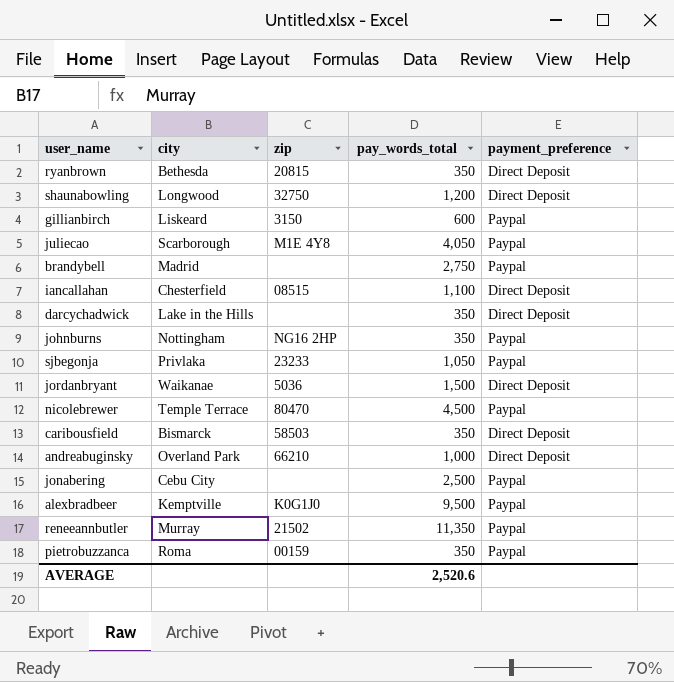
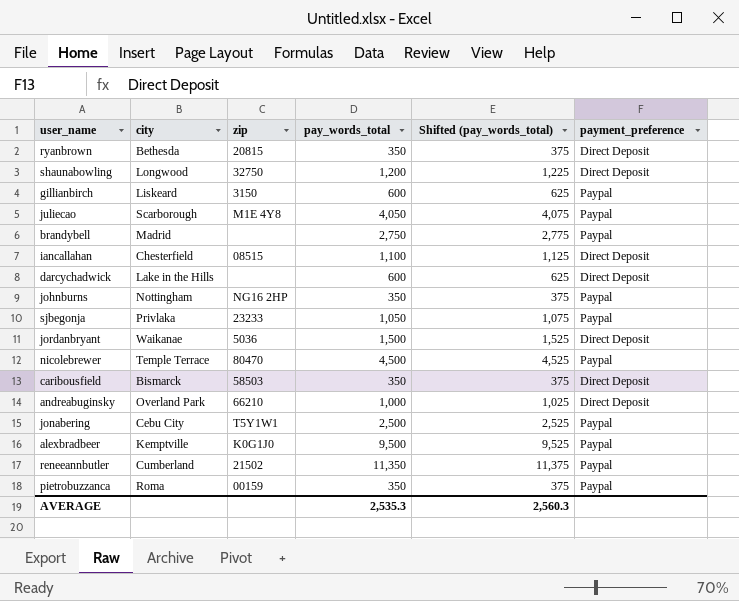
column Shifted (pay_words_total) | formula: none -> [pay_words_total] + 25
darcychadwick | pay_words_total: 350 -> 600
jonabering | zip: none -> T5Y1W1
reneeannbutler | city: Murray -> Cumberland
AVERAGE | pay_words_total: 2,520.6 -> 2,535.3

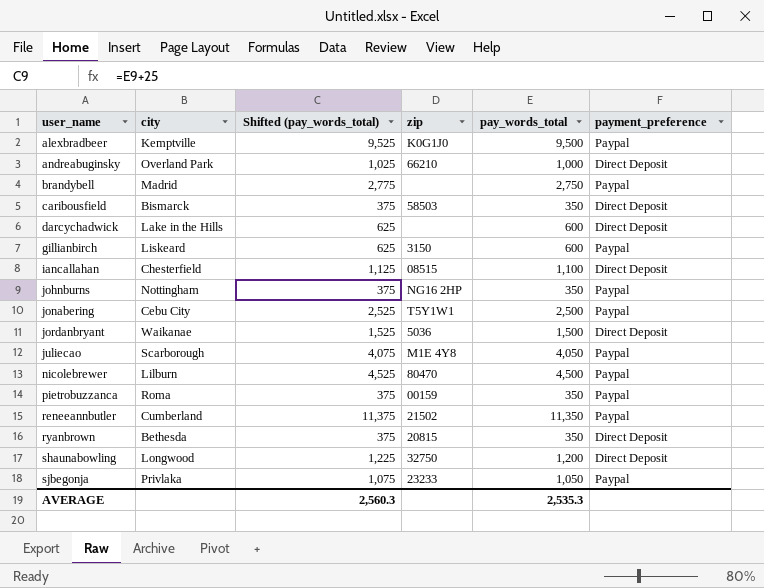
row order: none -> user_name ascending
column Shifted (pay_words_total) | position: 5 -> 3
nicolebrewer | city: Temple Terrace -> Lilburn

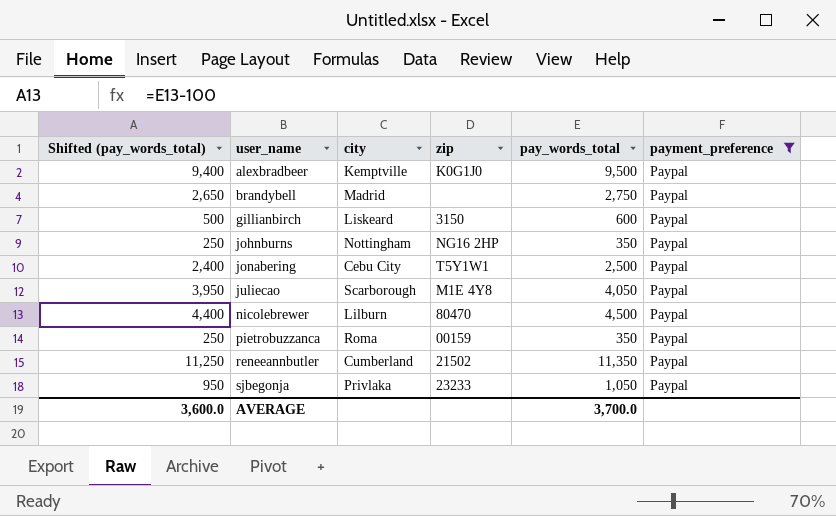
filter: none -> payment_preference = Paypal
column Shifted (pay_words_total) | formula: [pay_words_total] + 25 -> [pay_words_total] - 100
column Shifted (pay_words_total) | position: 3 -> 1
AVERAGE | Shifted (pay_words_total): 2,560.3 -> 3,600.0
AVERAGE | pay_words_total: 2,535.3 -> 3,700.0

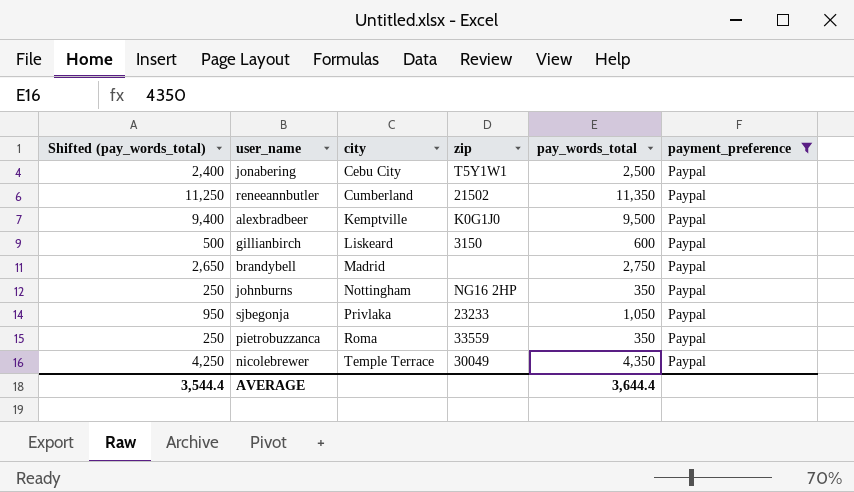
row order: user_name ascending -> city ascending
row juliecao: 3,950 | Scarborough | M1E 4Y8 | 4,050 | Paypal -> none
pietrobuzzanca | zip: 00159 -> 33559
nicolebrewer | Shifted (pay_words_total): 4,400 -> 4,250
nicolebrewer | city: Lilburn -> Temple Terrace
nicolebrewer | zip: 80470 -> 30049
nicolebrewer | pay_words_total: 4,500 -> 4,350
AVERAGE | Shifted (pay_words_total): 3,600.0 -> 3,544.4
AVERAGE | pay_words_total: 3,700.0 -> 3,644.4

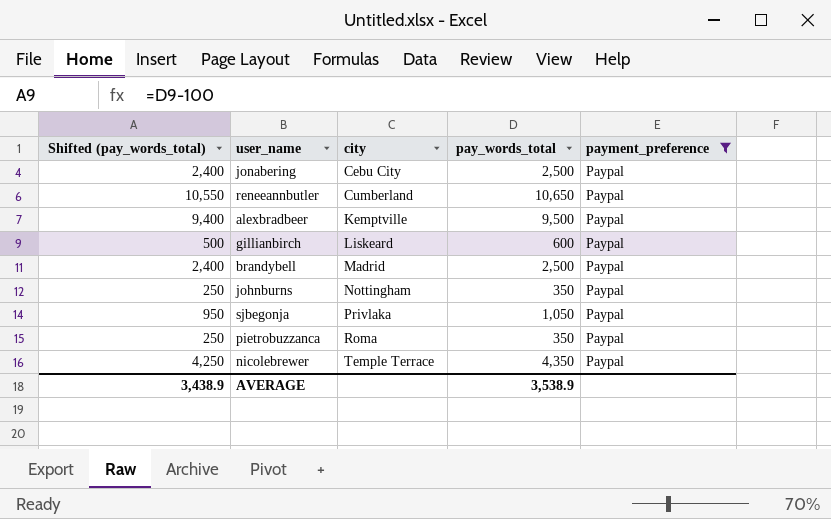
column zip | position: 4 -> none
reneeannbutler | Shifted (pay_words_total): 11,250 -> 10,550
reneeannbutler | pay_words_total: 11,350 -> 10,650
brandybell | Shifted (pay_words_total): 2,650 -> 2,400
brandybell | pay_words_total: 2,750 -> 2,500
AVERAGE | Shifted (pay_words_total): 3,544.4 -> 3,438.9
AVERAGE | pay_words_total: 3,644.4 -> 3,538.9

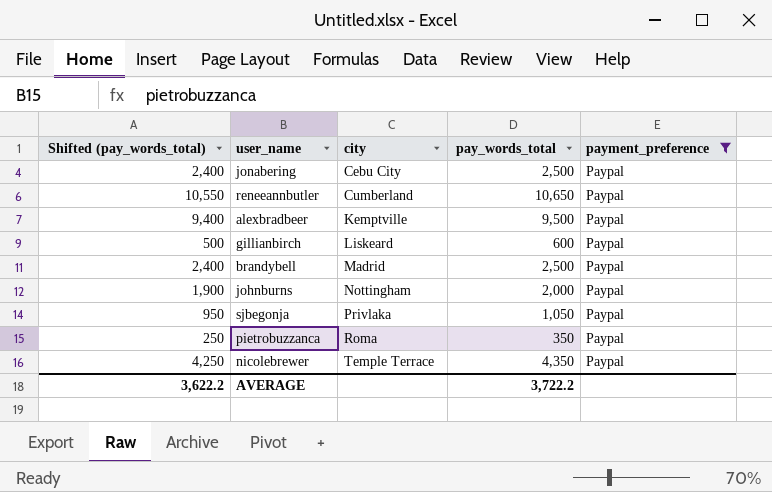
johnburns | Shifted (pay_words_total): 250 -> 1,900
johnburns | pay_words_total: 350 -> 2,000
AVERAGE | Shifted (pay_words_total): 3,438.9 -> 3,622.2
AVERAGE | pay_words_total: 3,538.9 -> 3,722.2

